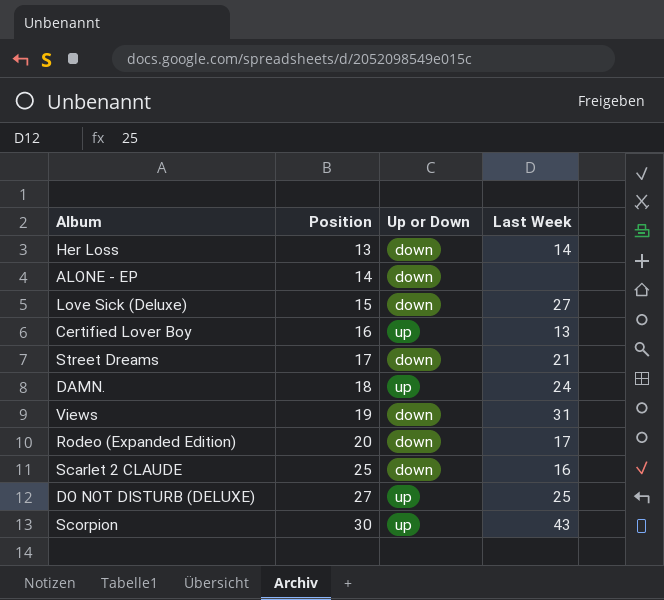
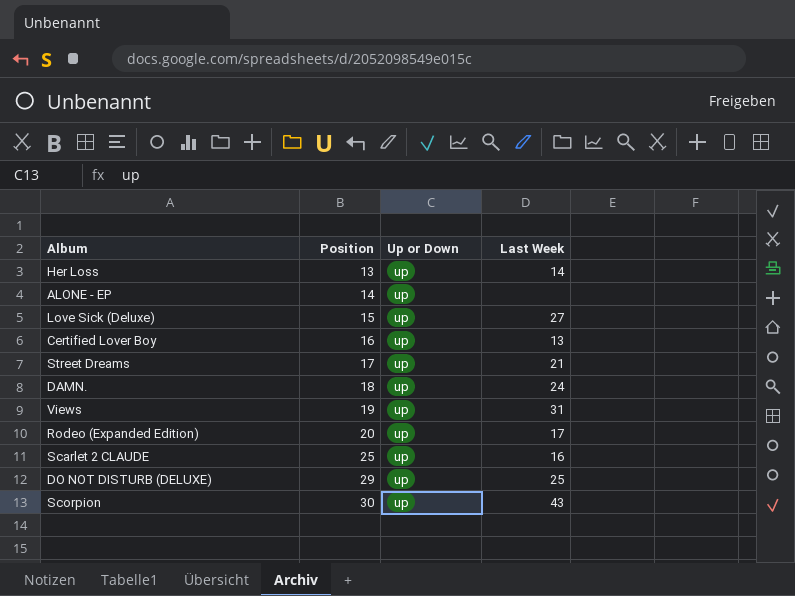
Her Loss | Up or Down: down -> up
ALONE - EP | Up or Down: down -> up
Love Sick (Deluxe) | Up or Down: down -> up
Street Dreams | Up or Down: down -> up
Views | Up or Down: down -> up
Rodeo (Expanded Edition) | Up or Down: down -> up
Scarlet 2 CLAUDE | Up or Down: down -> up
DO NOT DISTURB (DELUXE) | Position: 27 -> 29

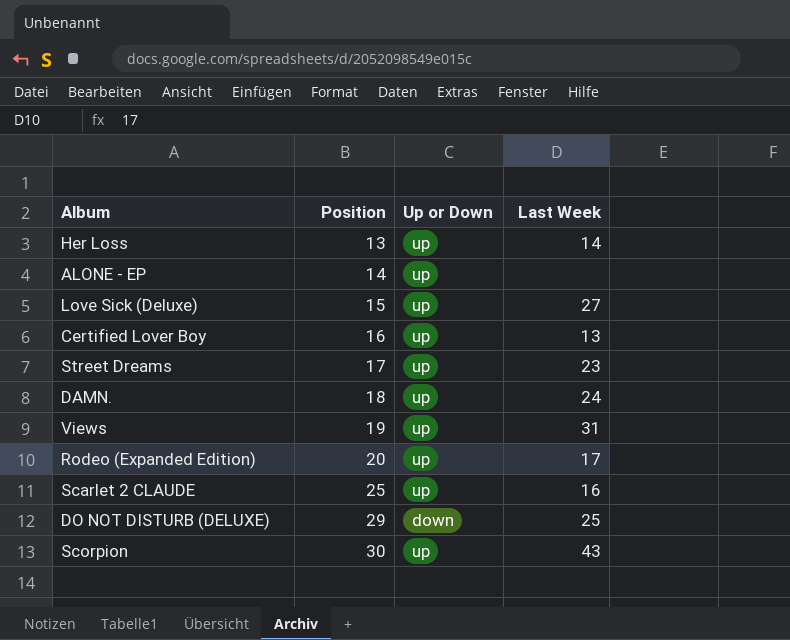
Street Dreams | Last Week: 21 -> 23
DO NOT DISTURB (DELUXE) | Up or Down: up -> down

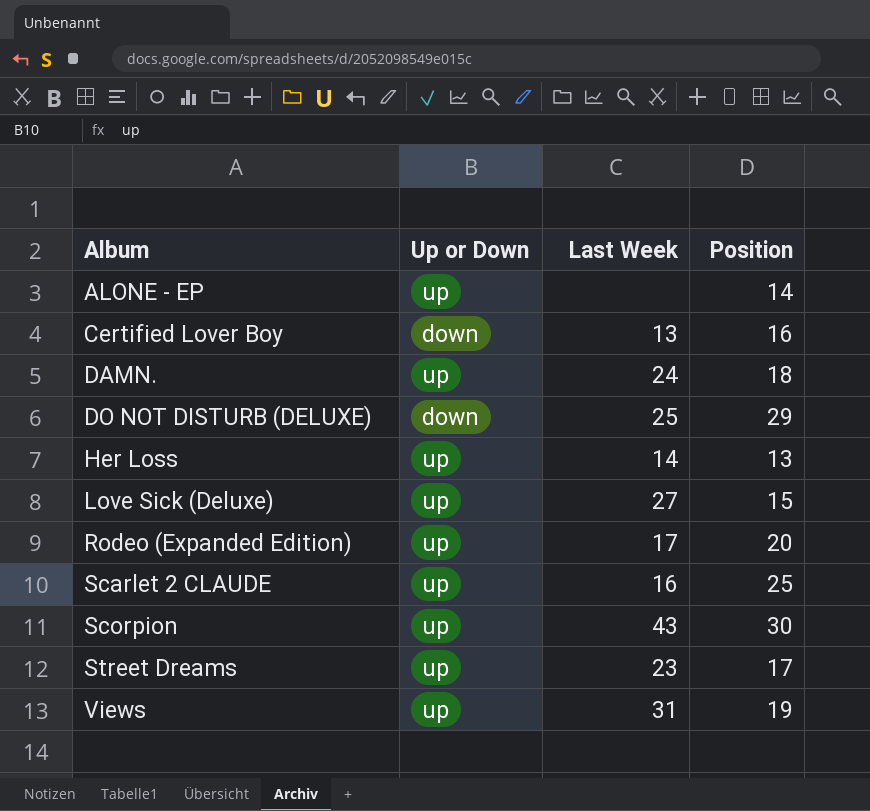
row order: Position ascending -> Album ascending
column Position | position: 2 -> 4
Certified Lover Boy | Up or Down: up -> down

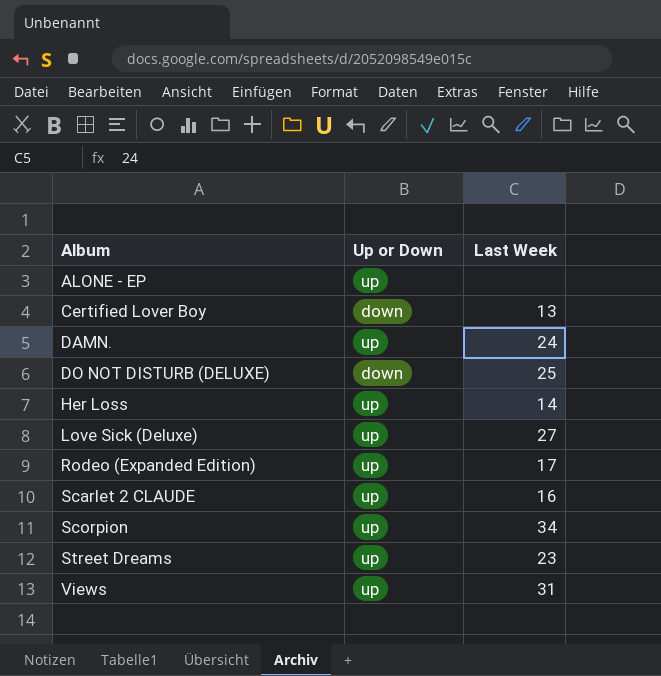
column Position | position: 4 -> none
Scorpion | Last Week: 43 -> 34

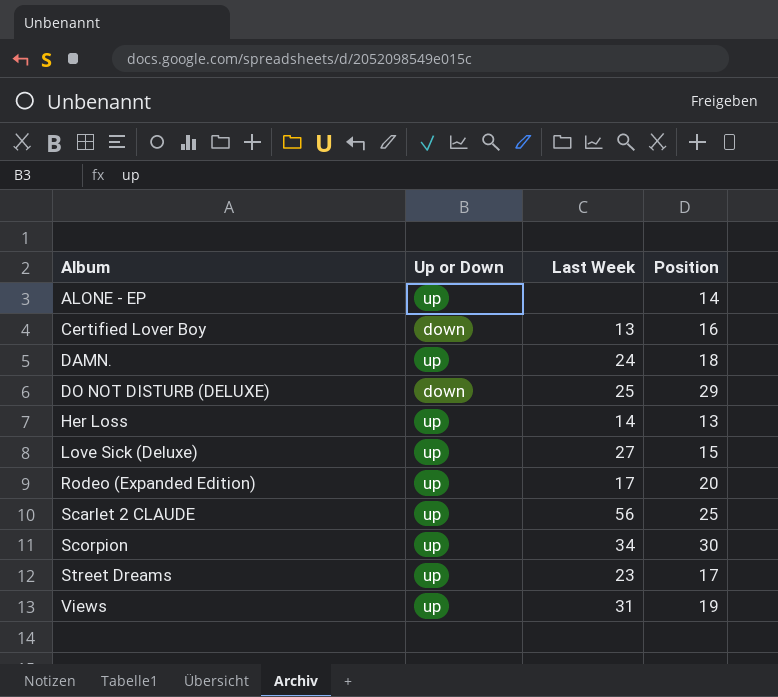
column Position | position: none -> 4
Scarlet 2 CLAUDE | Last Week: 16 -> 56

